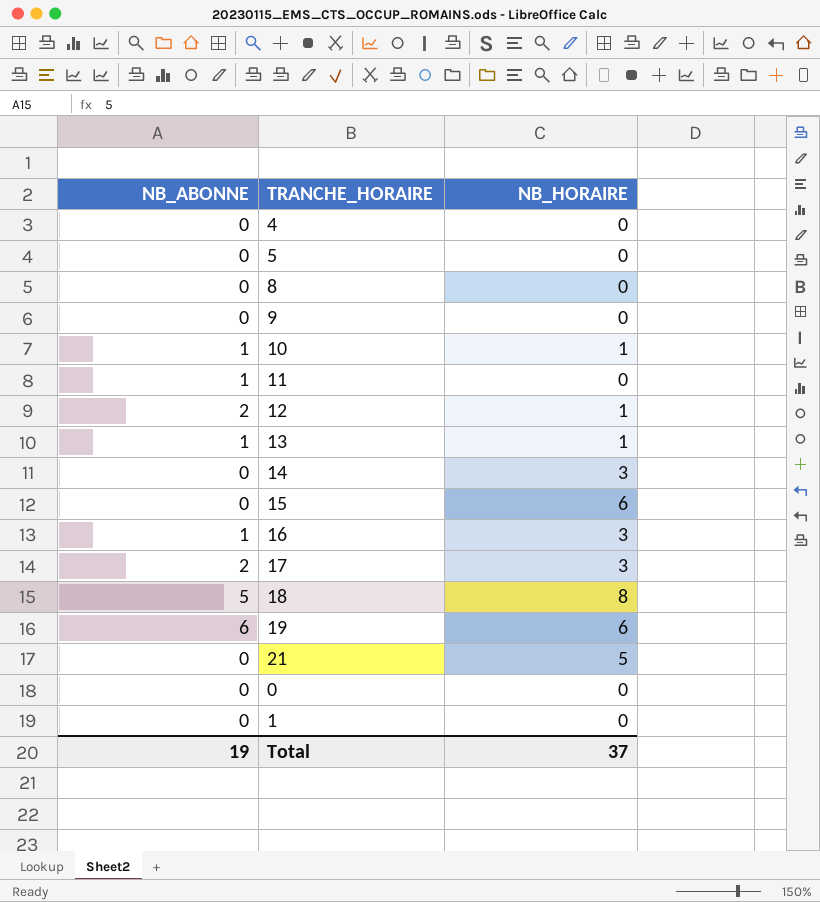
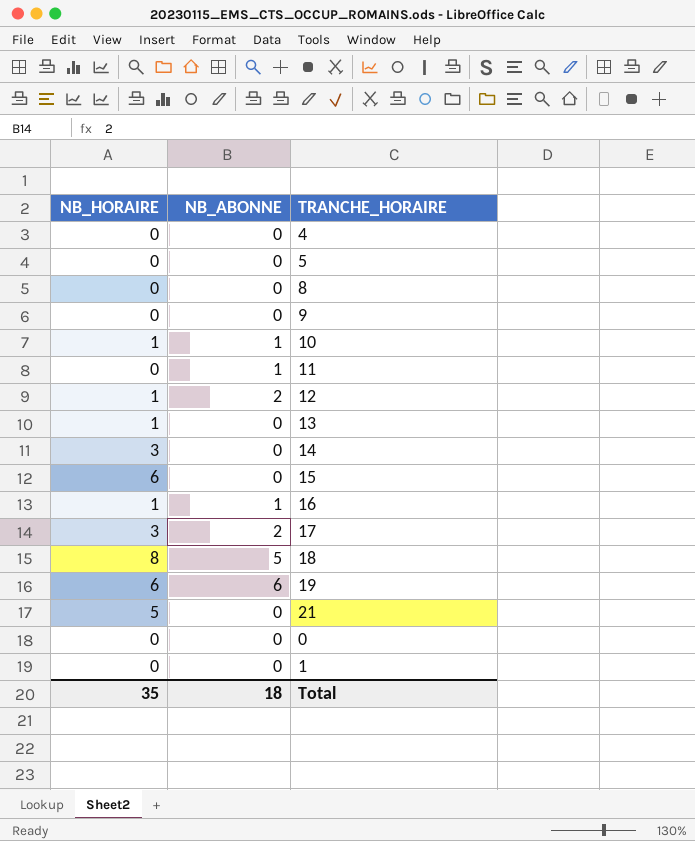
column NB_HORAIRE | position: 3 -> 1
13 | NB_ABONNE: 1 -> 0
16 | NB_HORAIRE: 3 -> 1
Total | NB_HORAIRE: 37 -> 35
Total | NB_ABONNE: 19 -> 18

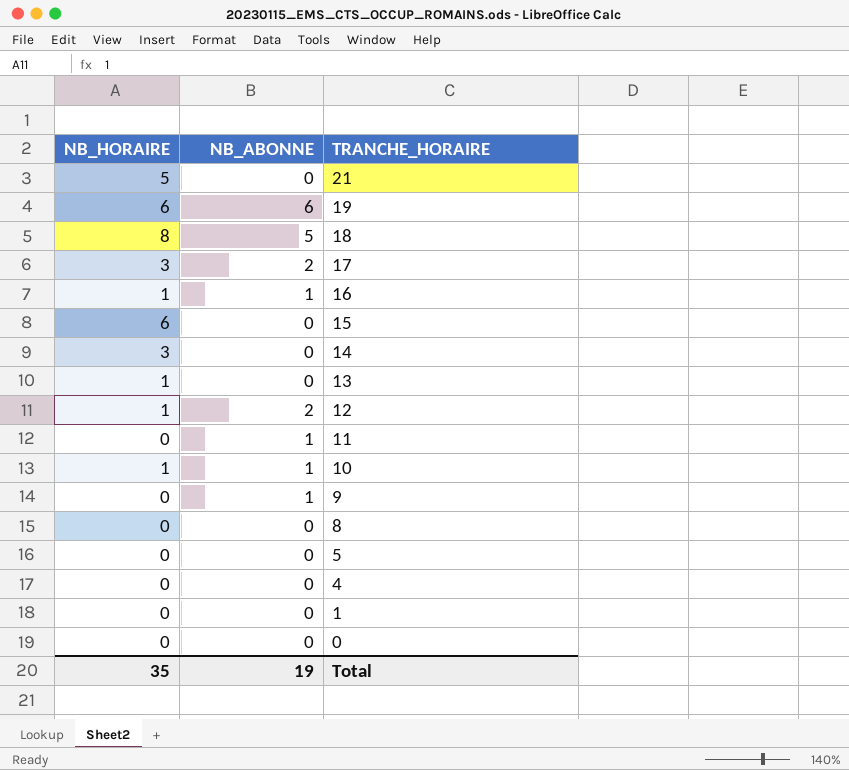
row order: none -> TRANCHE_HORAIRE descending
9 | NB_ABONNE: 0 -> 1
Total | NB_ABONNE: 18 -> 19

